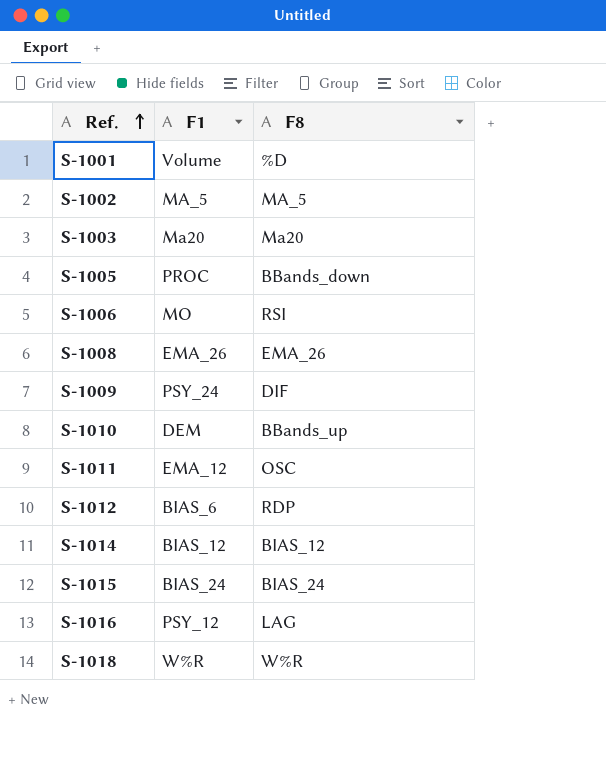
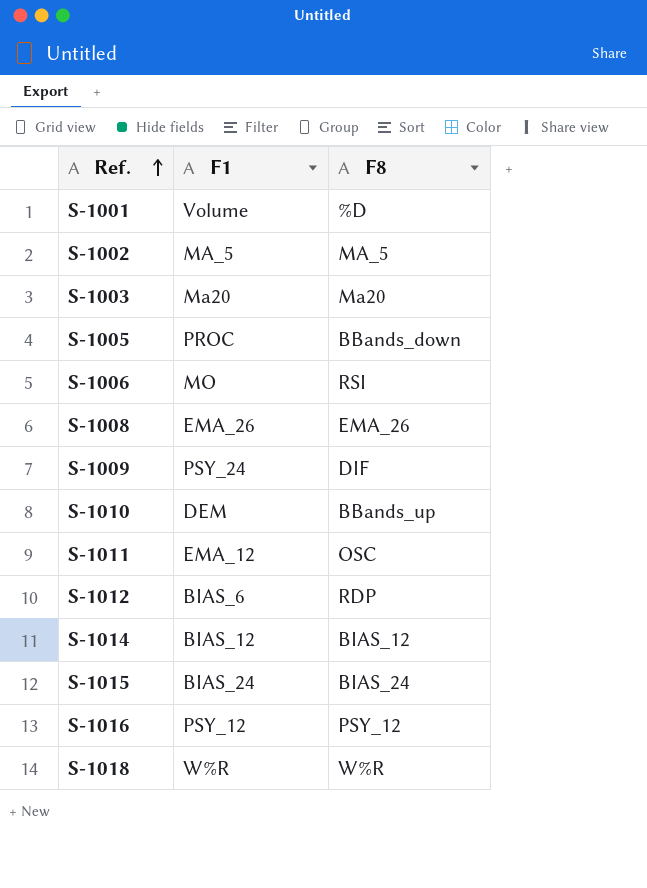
S-1016 | F8: LAG -> PSY_12

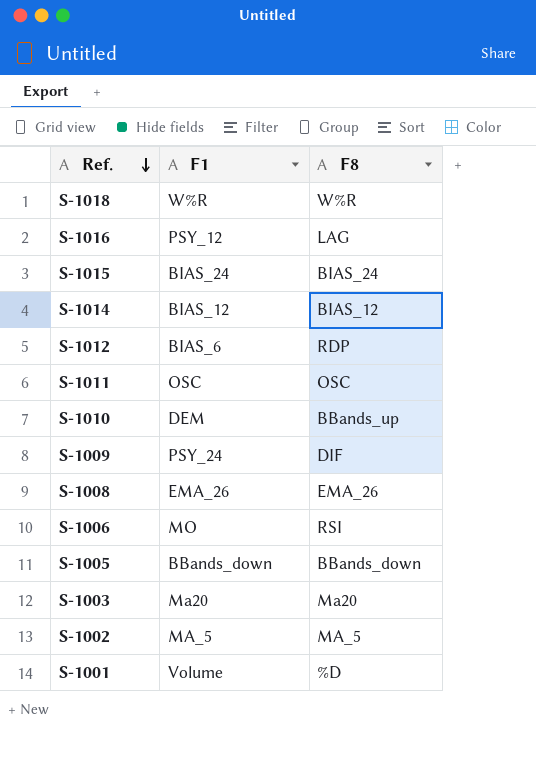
row order: Ref. ascending -> Ref. descending
S-1016 | F8: PSY_12 -> LAG
S-1011 | F1: EMA_12 -> OSC
S-1005 | F1: PROC -> BBands_down

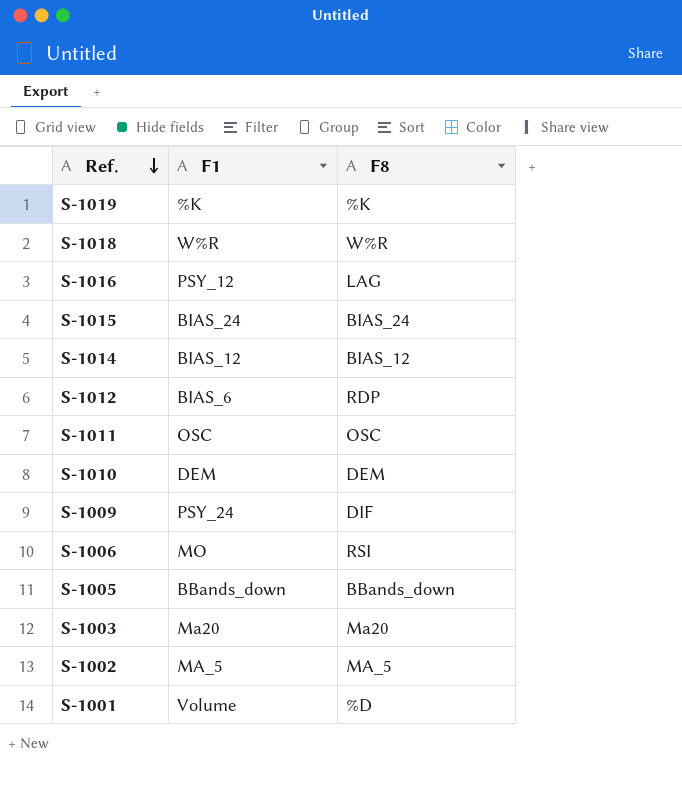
row S-1008: EMA_26 | EMA_26 -> none
row S-1019: none -> %K | %K
S-1010 | F8: BBands_up -> DEM

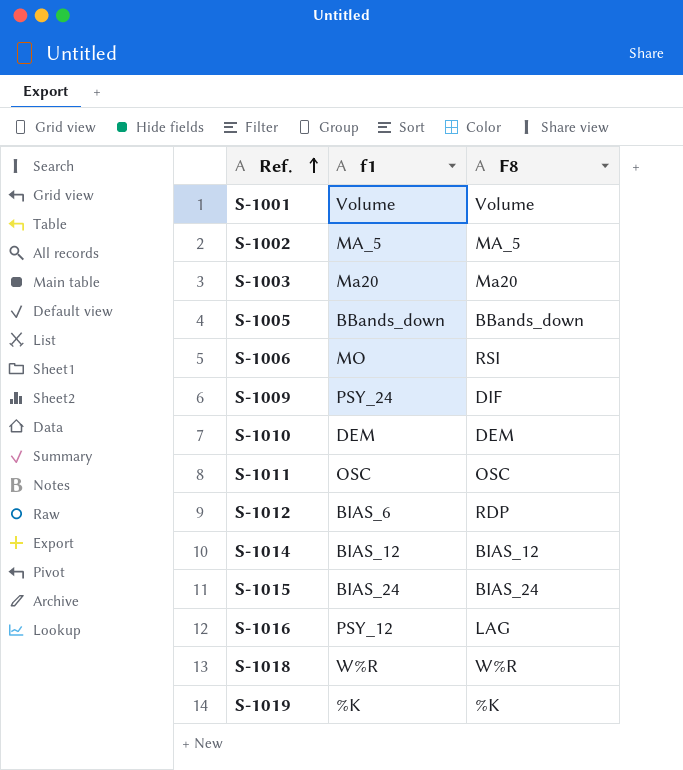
row order: Ref. descending -> Ref. ascending
column name: F1 -> f1
S-1001 | F8: %D -> Volume

